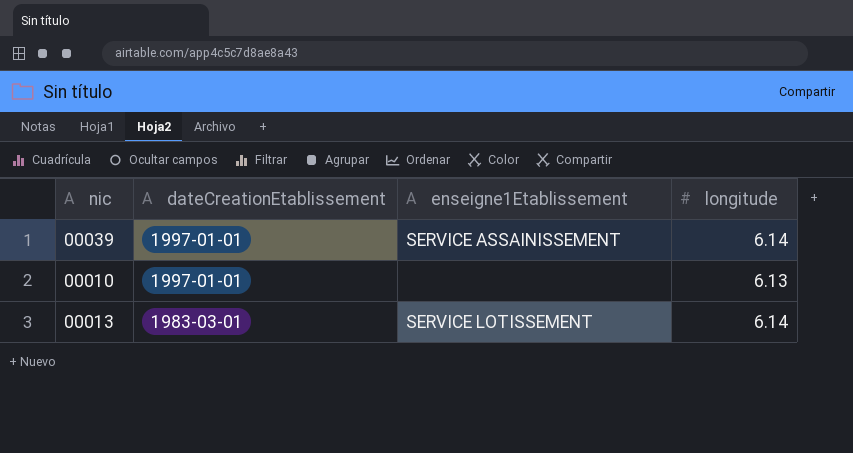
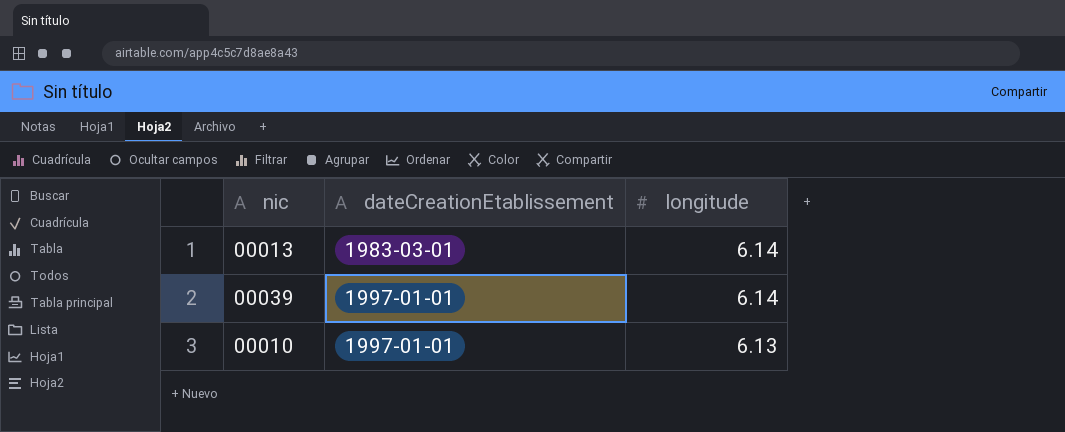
row order: dateCreationEtablissement descending -> dateCreationEtablissement ascending
column enseigne1Etablissement | position: 3 -> none

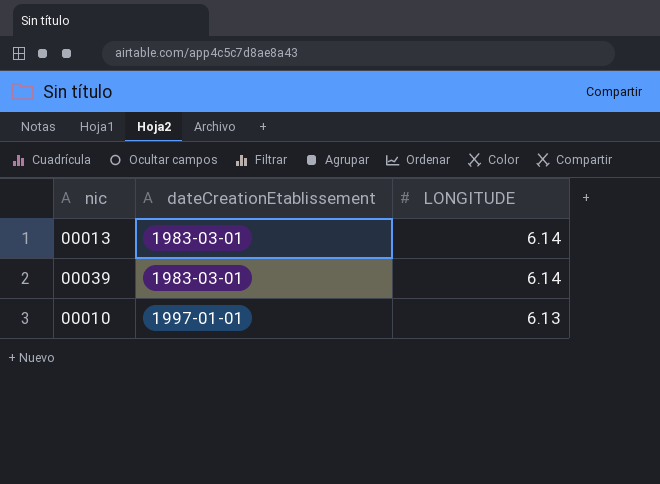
column name: longitude -> LONGITUDE
00039 | dateCreationEtablissement: 1997-01-01 -> 1983-03-01

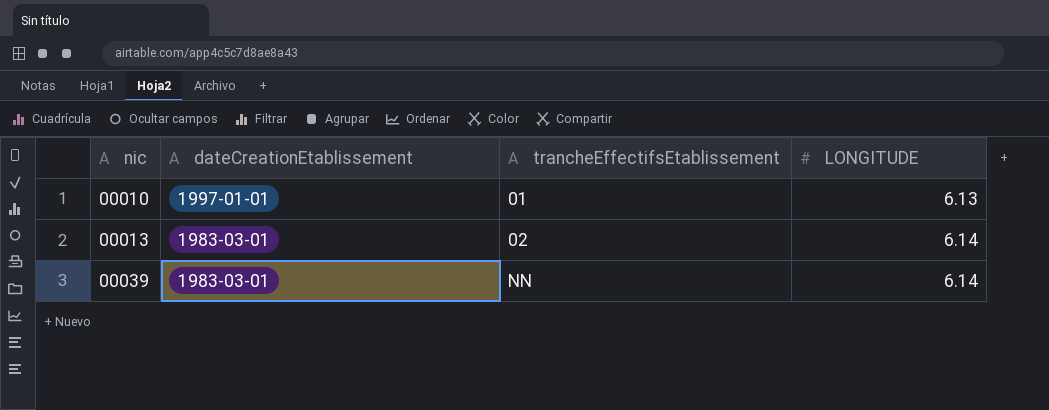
row order: dateCreationEtablissement ascending -> nic ascending
column trancheEffectifsEtablissement | position: none -> 3

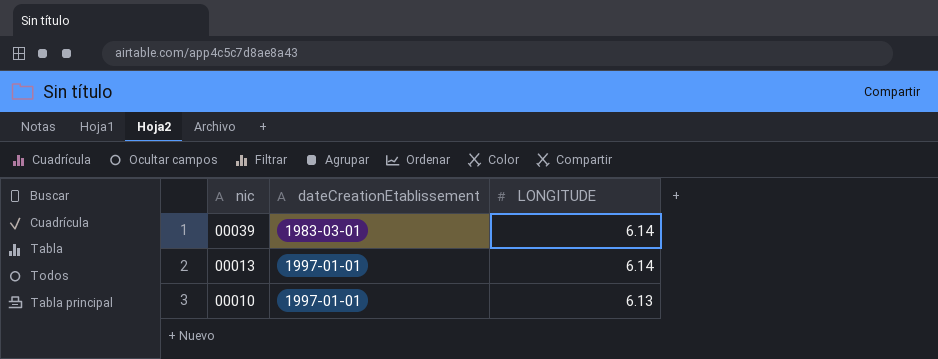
row order: nic ascending -> nic descending
column trancheEffectifsEtablissement | position: 3 -> none
00013 | dateCreationEtablissement: 1983-03-01 -> 1997-01-01

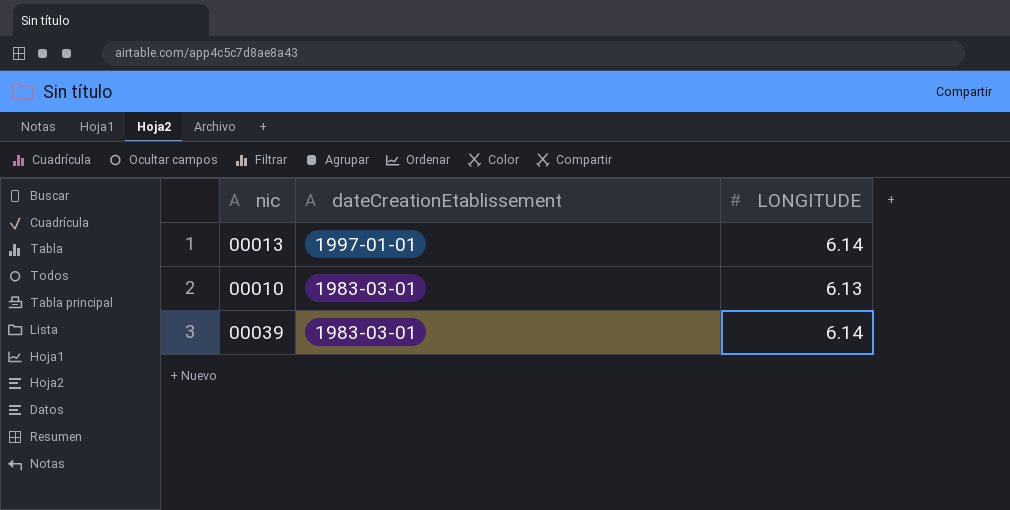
row order: nic descending -> dateCreationEtablissement descending
00010 | dateCreationEtablissement: 1997-01-01 -> 1983-03-01

